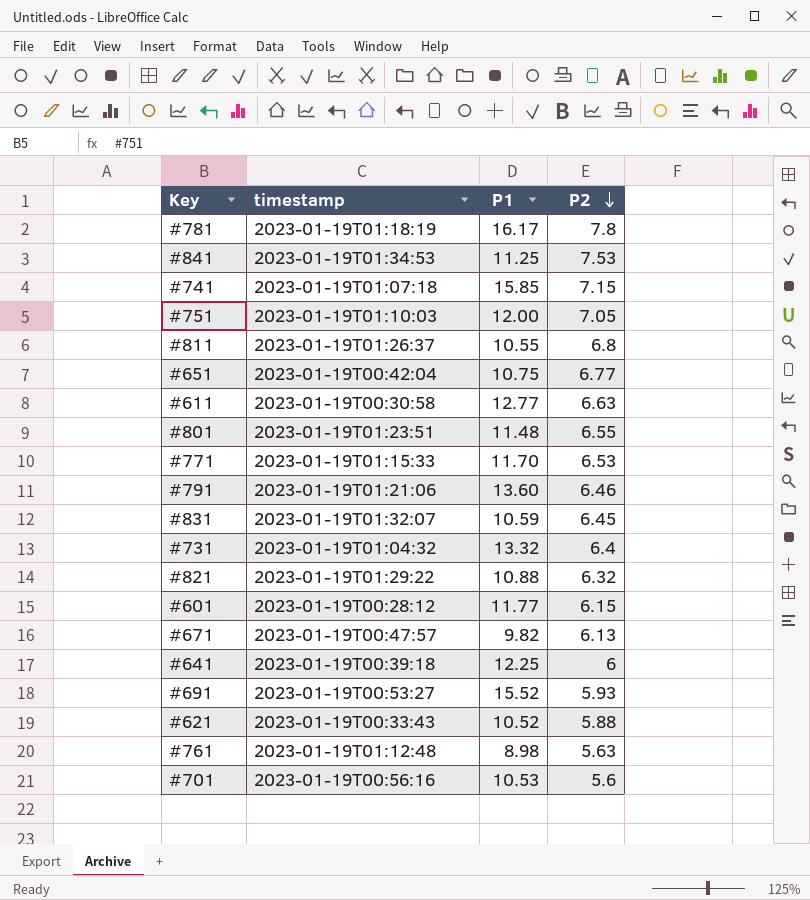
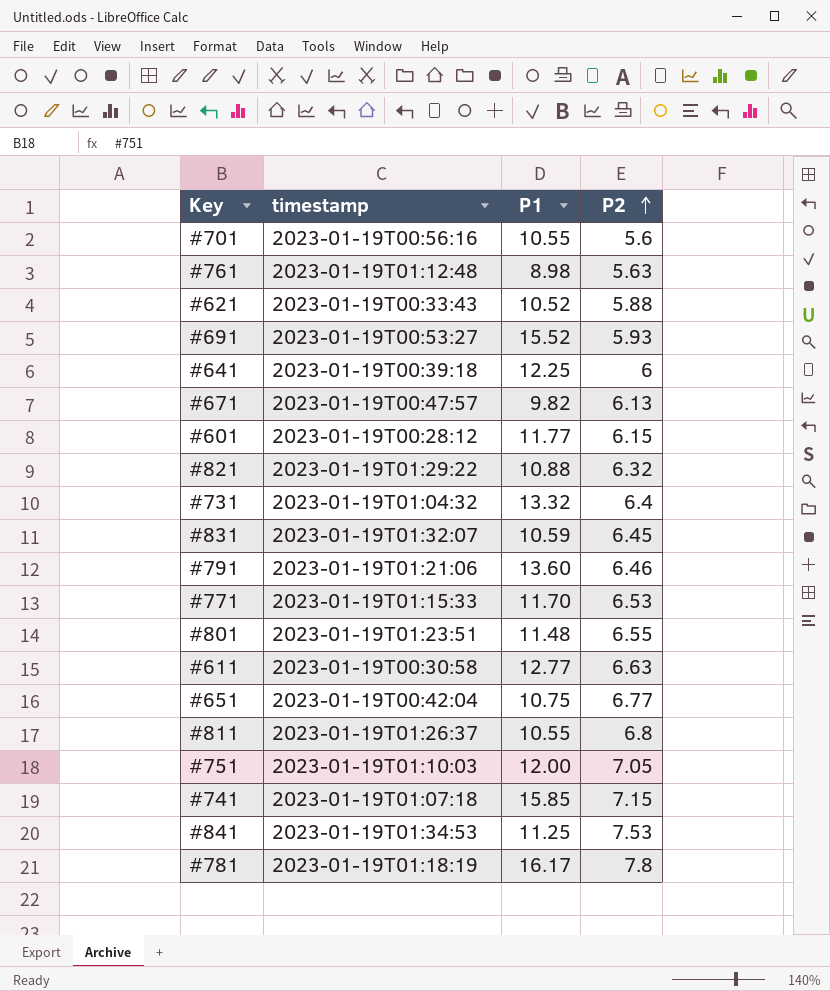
row order: P2 descending -> P2 ascending
#701 | P1: 10.53 -> 10.55

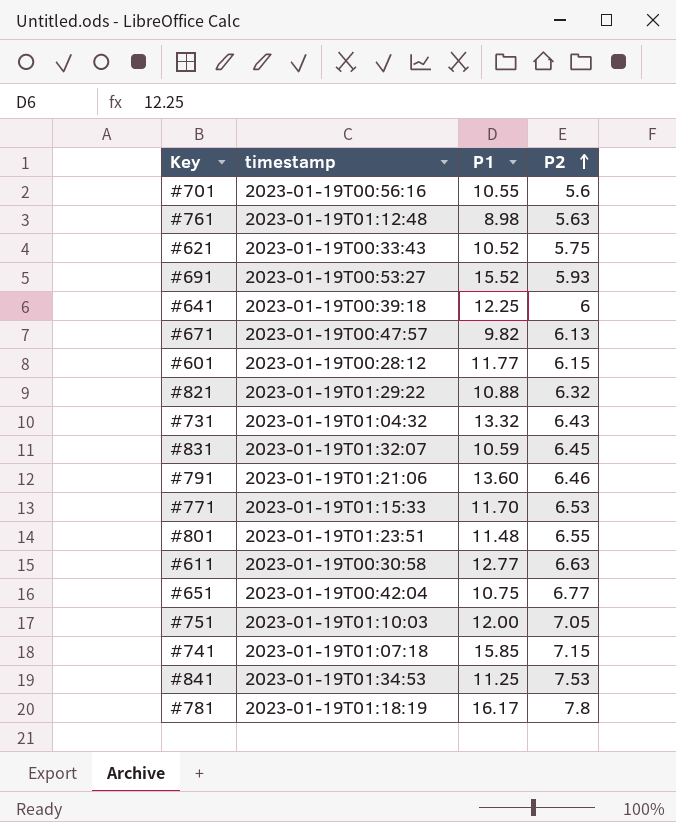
row #811: 2023-01-19T01:26:37 | 10.55 | 6.8 -> none
#621 | P2: 5.88 -> 5.75
#731 | P2: 6.4 -> 6.43

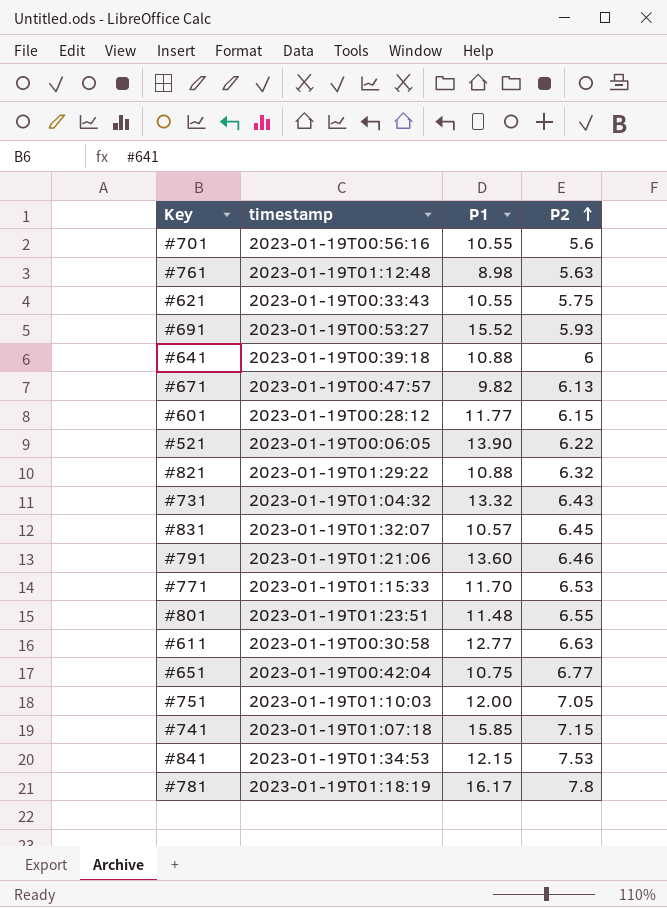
#621 | P1: 10.52 -> 10.55
#641 | P1: 12.25 -> 10.88
row #521: none -> 2023-01-19T00:06:05 | 13.90 | 6.22
#831 | P1: 10.59 -> 10.57
#841 | P1: 11.25 -> 12.15

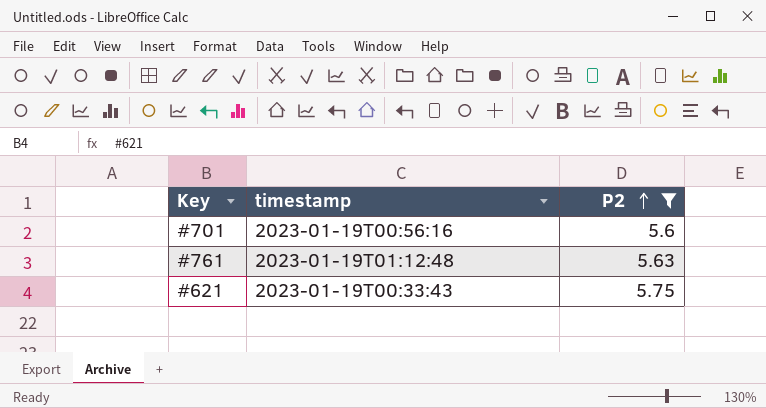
filter: none -> P2 <= 5.75
column P1 | position: 3 -> none

